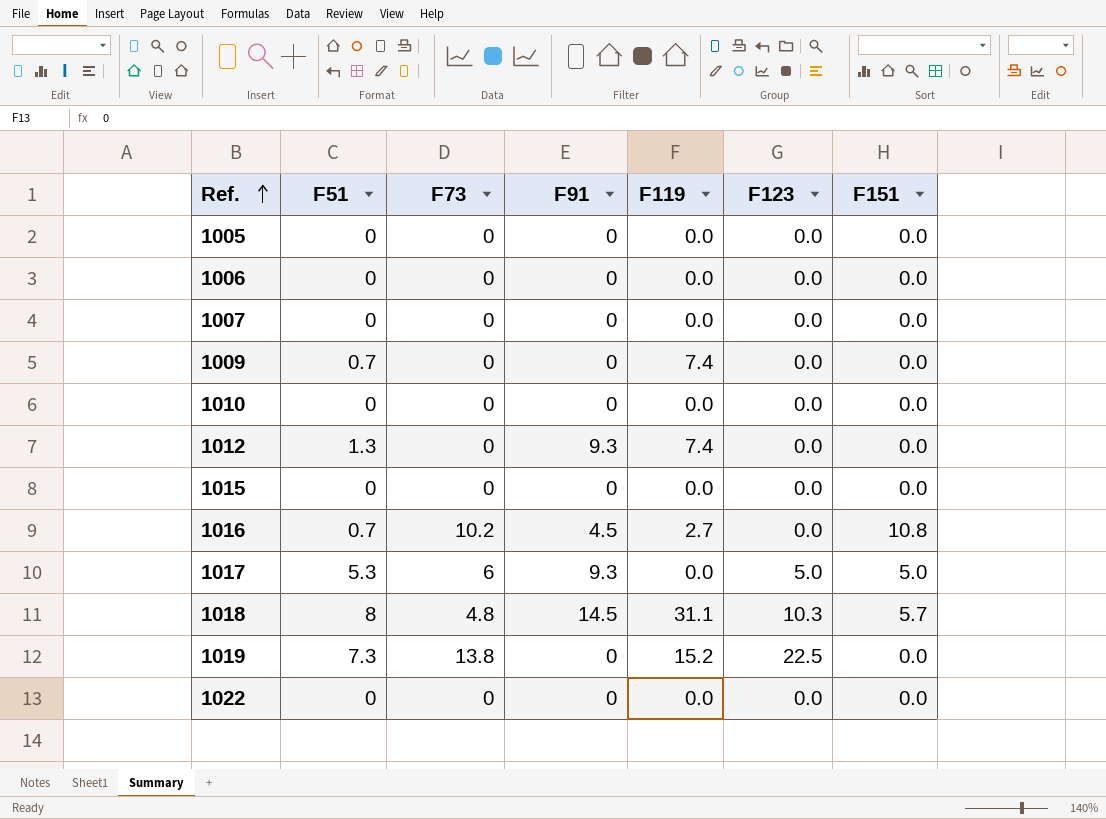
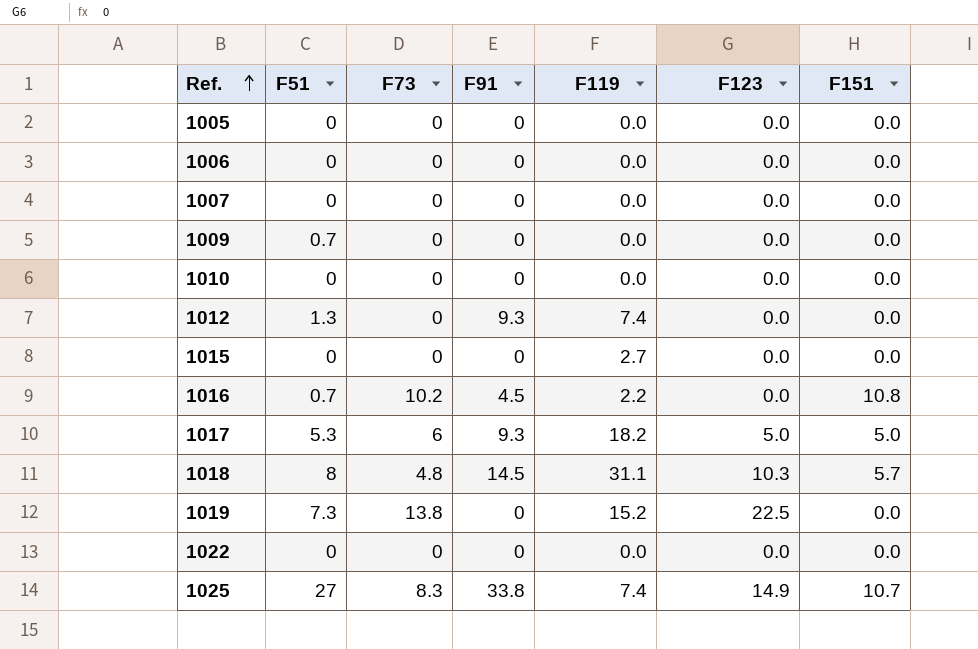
1009 | F119: 7.4 -> 0.0
1015 | F119: 0.0 -> 2.7
1016 | F119: 2.7 -> 2.2
1017 | F119: 0.0 -> 18.2
row 1025: none -> 27 | 8.3 | 33.8 | 7.4 | 14.9 | 10.7

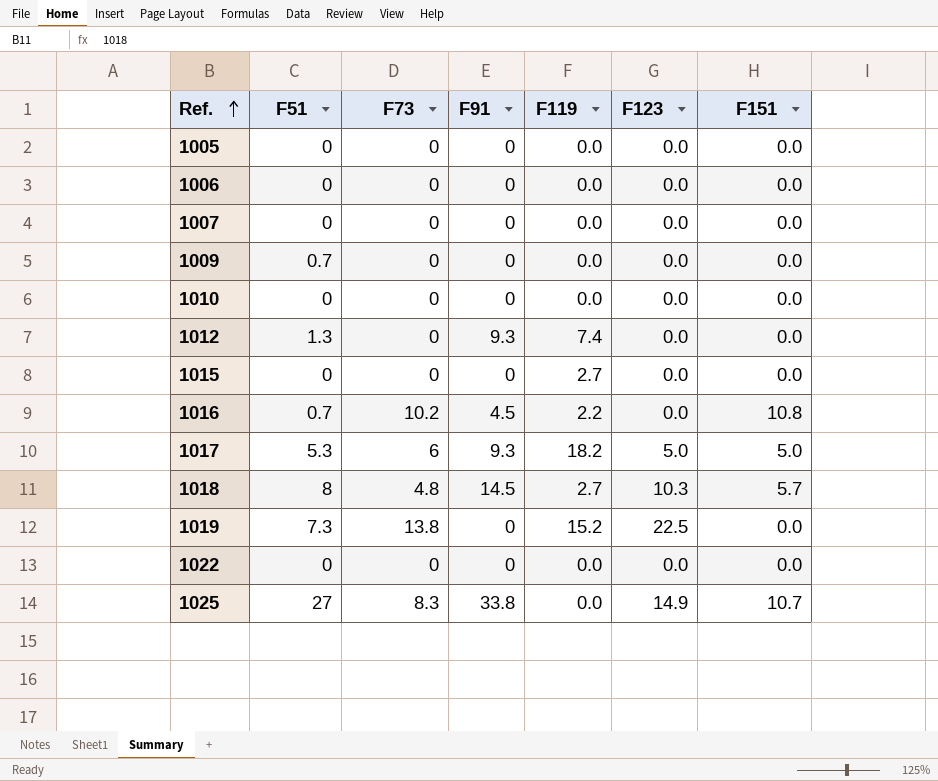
1018 | F119: 31.1 -> 2.7
1025 | F119: 7.4 -> 0.0

